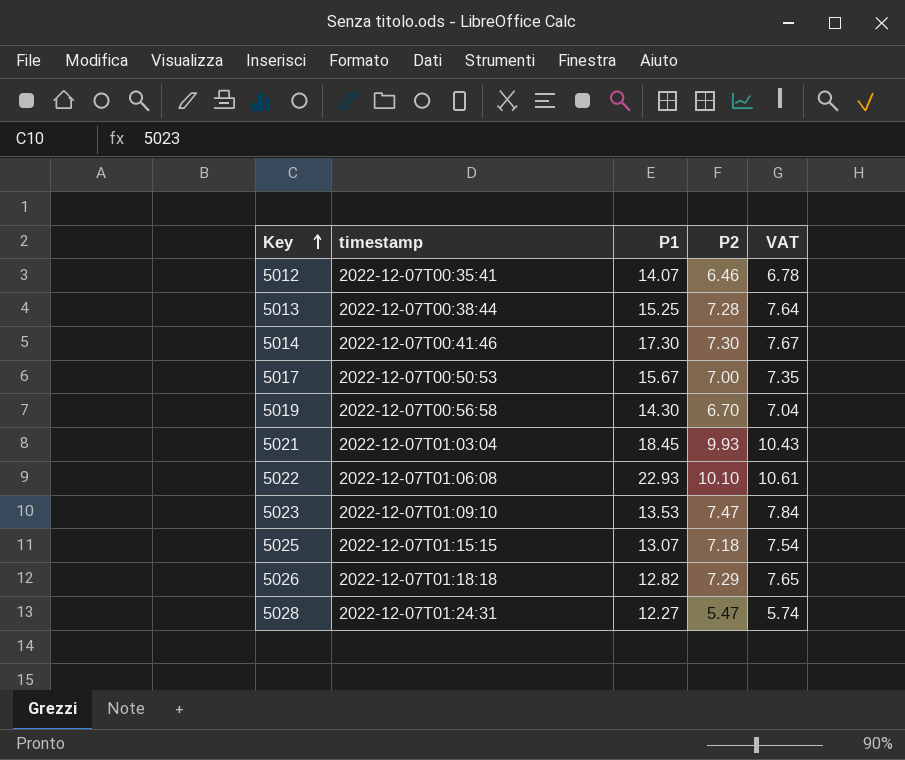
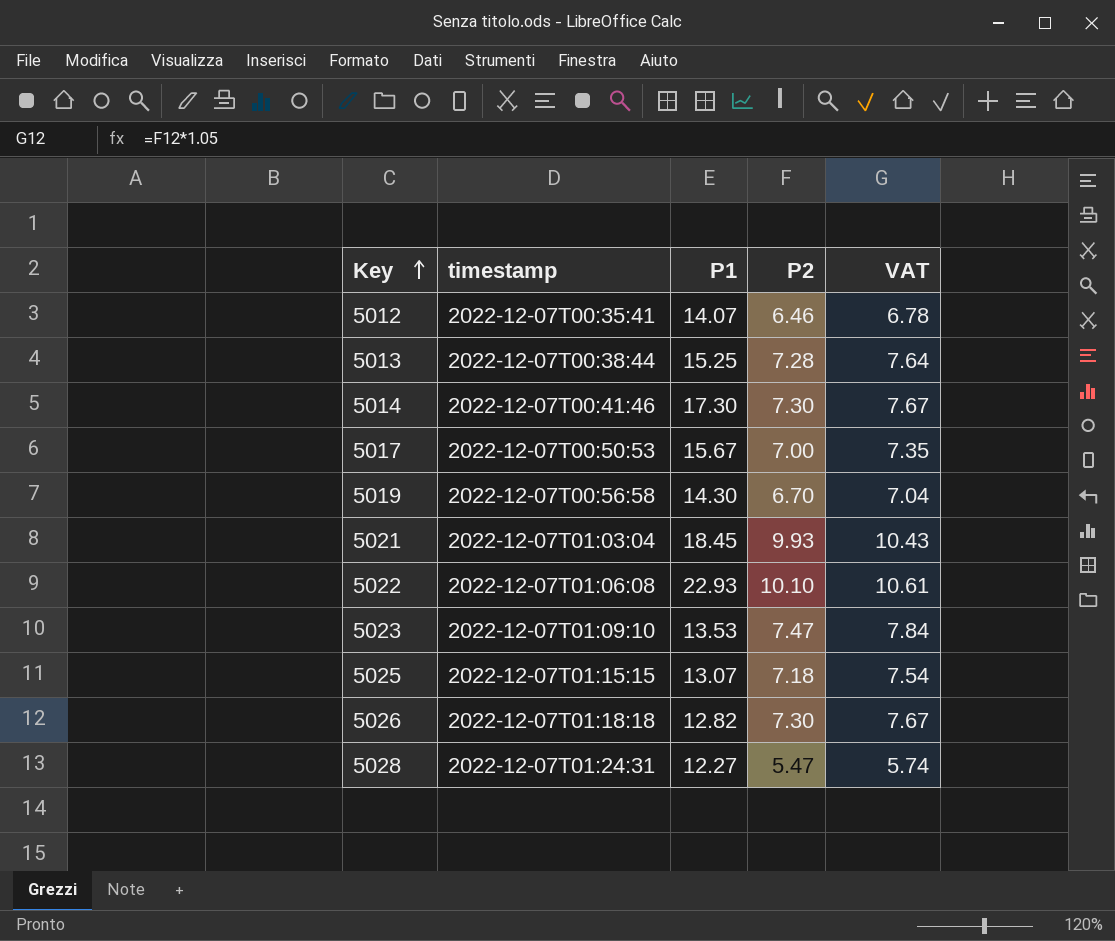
5026 | P2: 7.29 -> 7.30
5026 | VAT: 7.65 -> 7.67

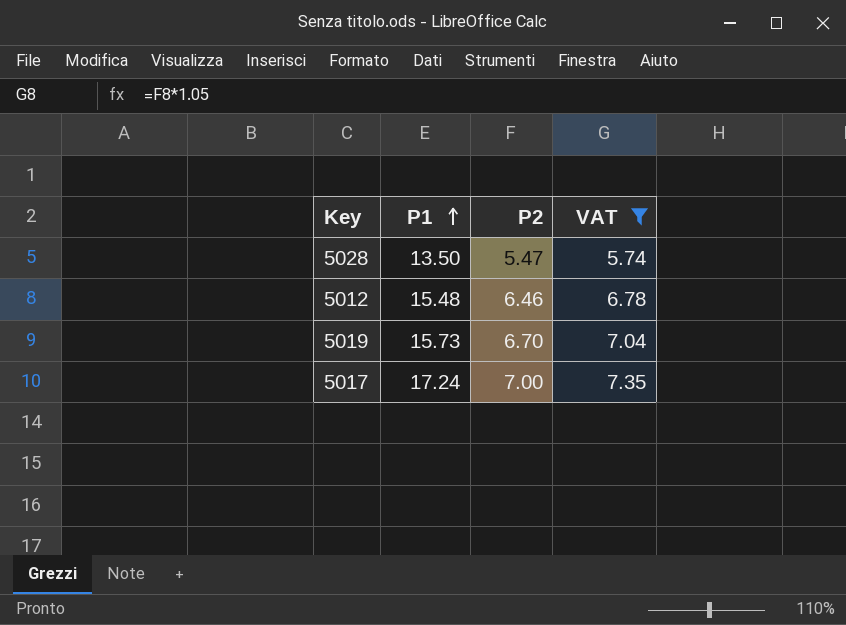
filter: none -> VAT <= 7.35
row order: Key ascending -> P1 ascending
column timestamp | position: 2 -> none
5028 | P1: 12.27 -> 13.50
5012 | P1: 14.07 -> 15.48
5019 | P1: 14.30 -> 15.73
5017 | P1: 15.67 -> 17.24

